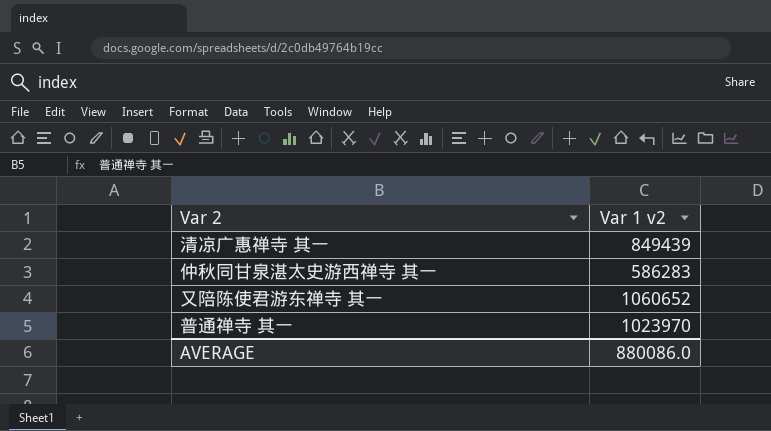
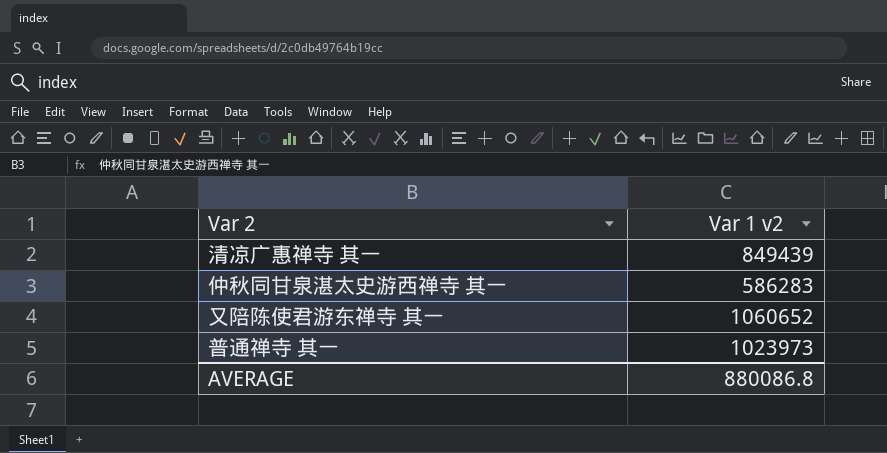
普通禅寺 其一 | Var 1 v2: 1023970 -> 1023973
AVERAGE | Var 1 v2: 880086.0 -> 880086.8

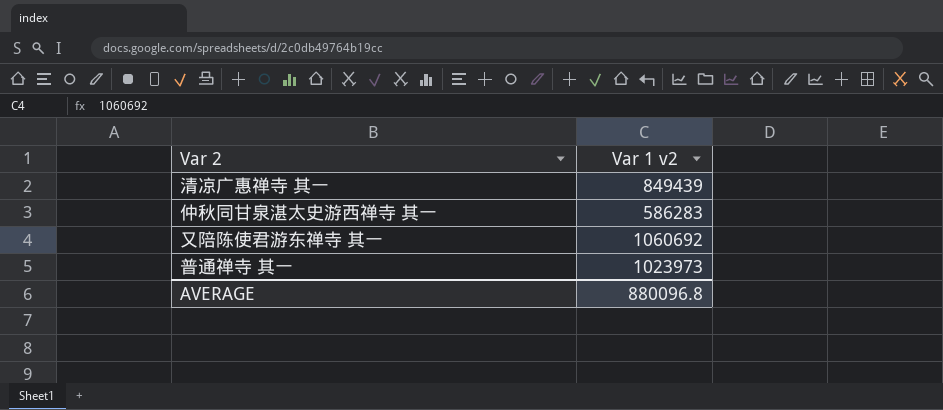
又陪陈使君游东禅寺 其一 | Var 1 v2: 1060652 -> 1060692
AVERAGE | Var 1 v2: 880086.8 -> 880096.8

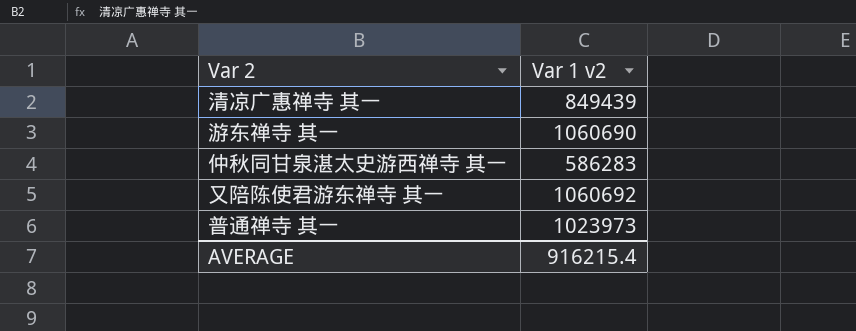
row 游东禅寺 其一: none -> 1060690
AVERAGE | Var 1 v2: 880096.8 -> 916215.4

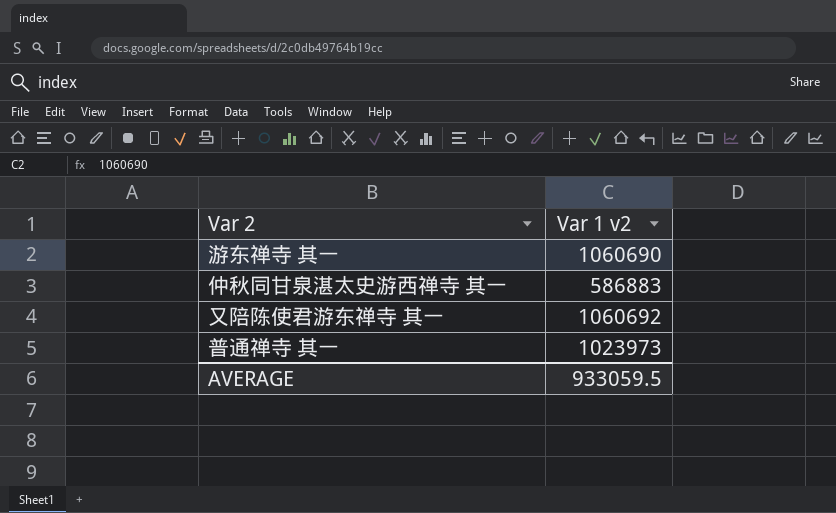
row 清凉广惠禅寺 其一: 849439 -> none
仲秋同甘泉湛太史游西禅寺 其一 | Var 1 v2: 586283 -> 586883
AVERAGE | Var 1 v2: 916215.4 -> 933059.5

